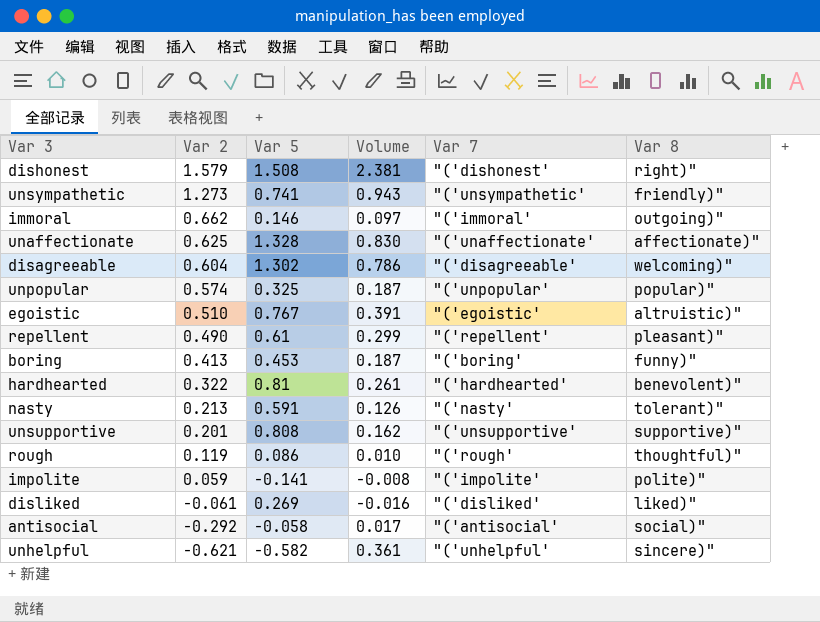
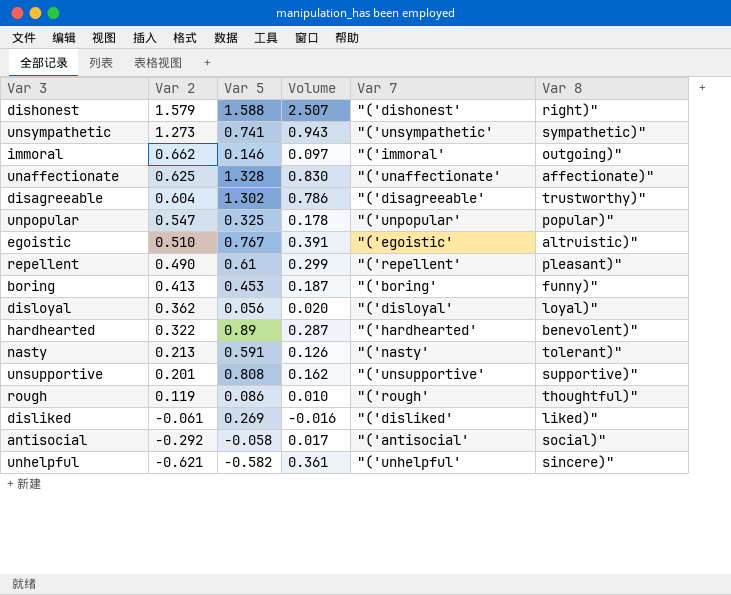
row impolite: 0.059 | -0.141 | -0.008 | "('impolite' | polite)" -> none
dishonest | Var 5: 1.508 -> 1.588
dishonest | Volume: 2.381 -> 2.507
unsympathetic | Var 8: friendly)" -> sympathetic)"
disagreeable | Var 8: welcoming)" -> trustworthy)"
unpopular | Var 2: 0.574 -> 0.547
unpopular | Volume: 0.187 -> 0.178
row disloyal: none -> 0.362 | 0.056 | 0.020 | "('disloyal' | loyal)"
hardhearted | Var 5: 0.81 -> 0.89
hardhearted | Volume: 0.261 -> 0.287

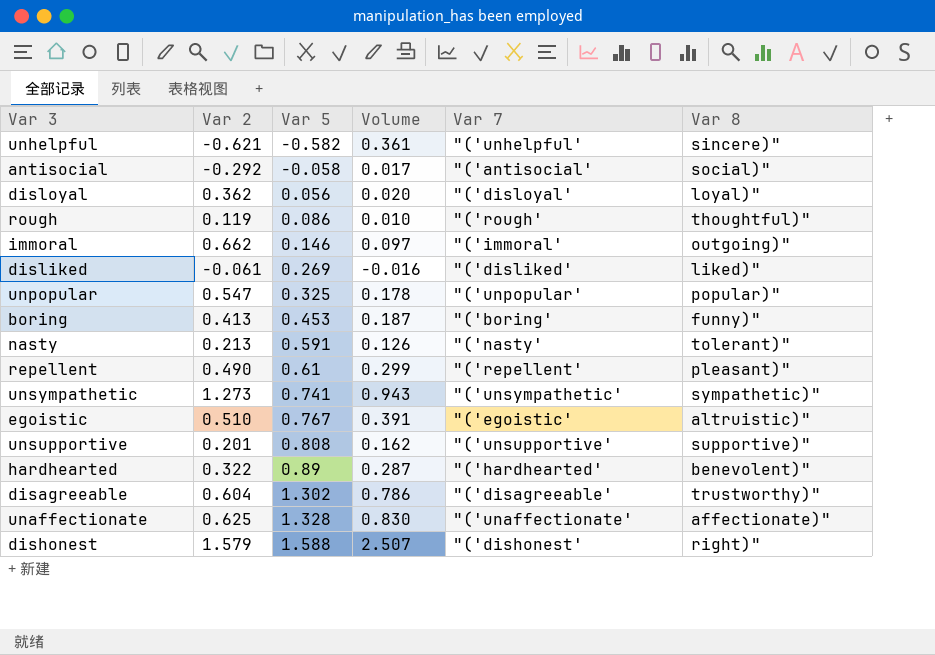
row order: Var 2 descending -> Var 5 ascending

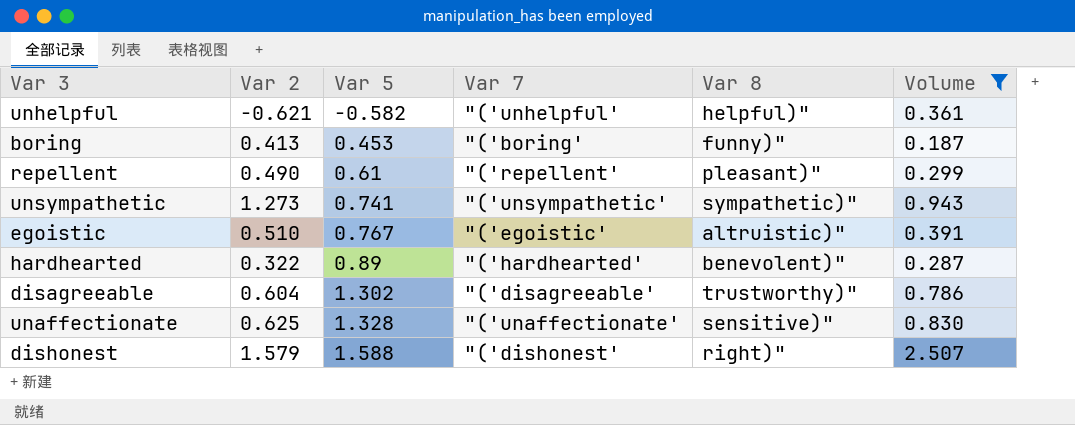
filter: none -> Volume >= 0.187
column Volume | position: 4 -> 6
unhelpful | Var 8: sincere)" -> helpful)"
unaffectionate | Var 8: affectionate)" -> sensitive)"

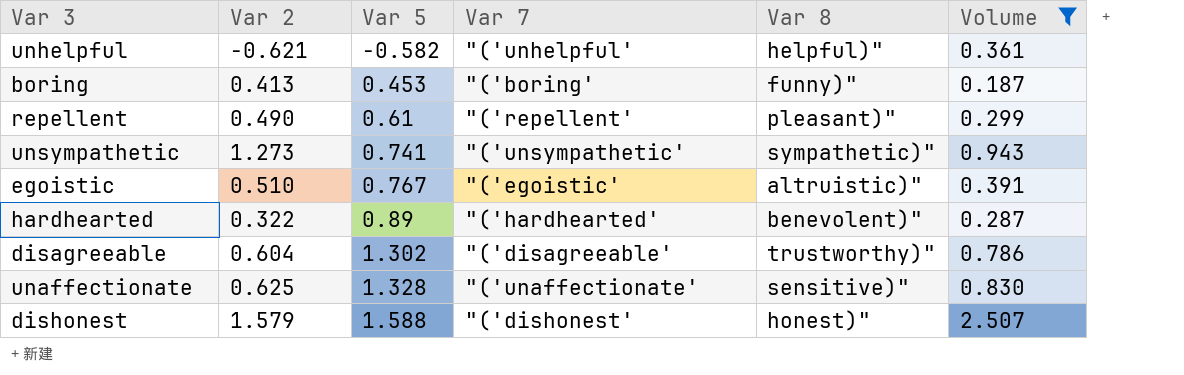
dishonest | Var 8: right)" -> honest)"

